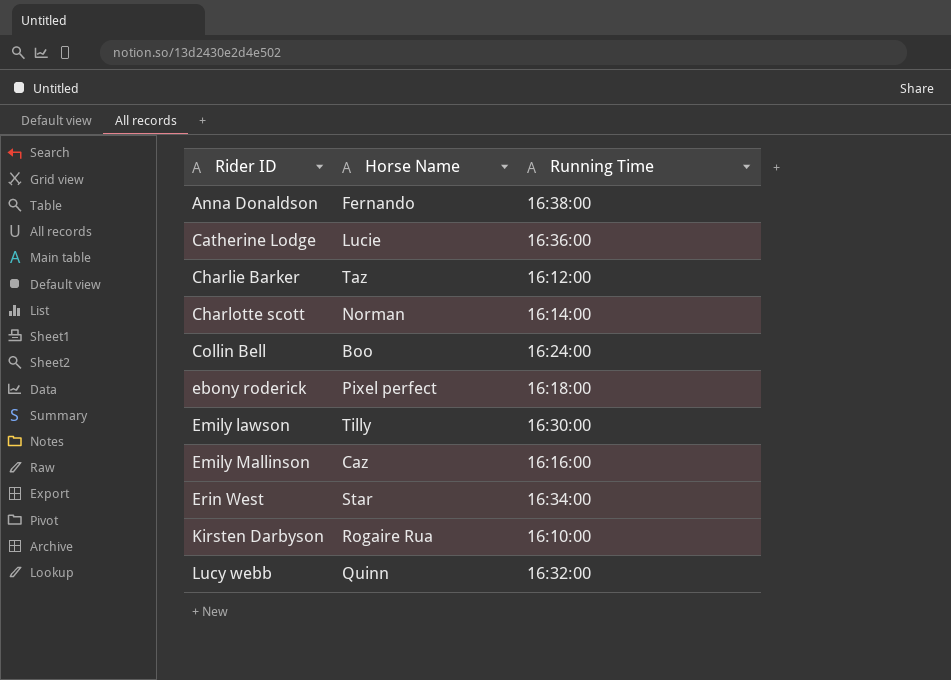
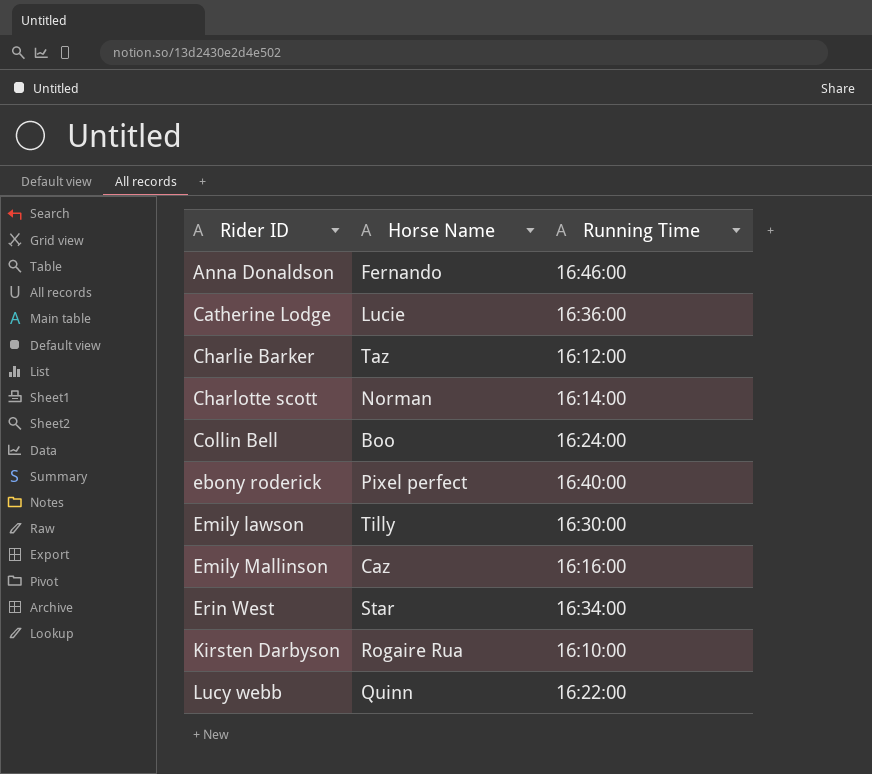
Anna Donaldson | Running Time: 16:38:00 -> 16:46:00
ebony roderick | Running Time: 16:18:00 -> 16:40:00
Lucy webb | Running Time: 16:32:00 -> 16:22:00

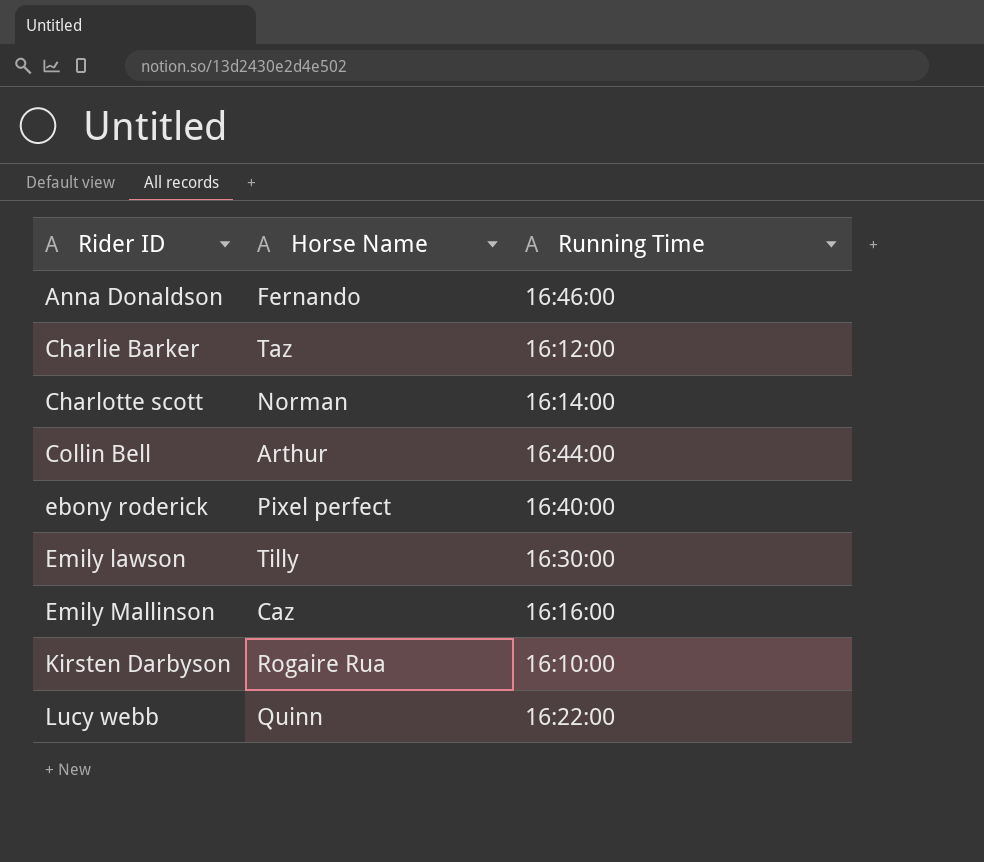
row Catherine Lodge: Lucie | 16:36:00 -> none
row Erin West: Star | 16:34:00 -> none
Collin Bell | Horse Name: Boo -> Arthur
Collin Bell | Running Time: 16:24:00 -> 16:44:00

